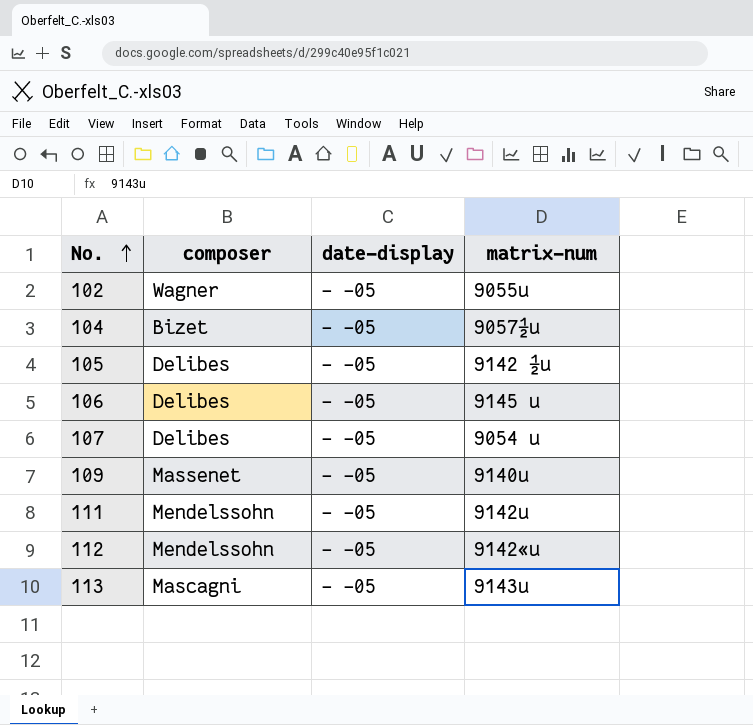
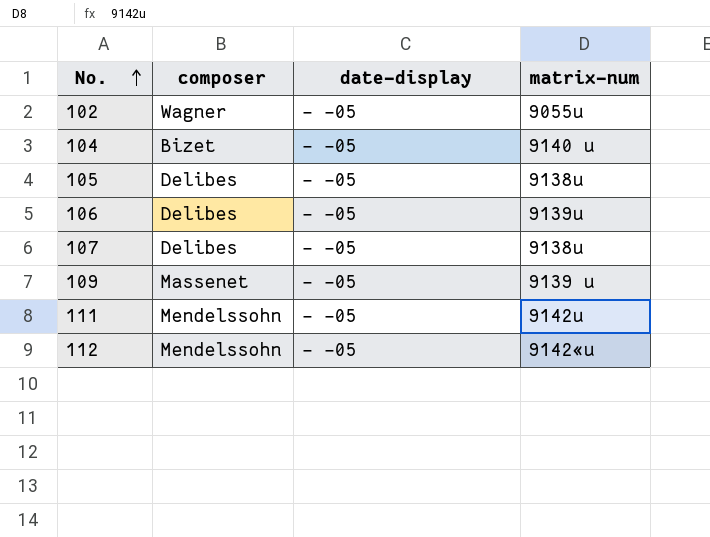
row 113: Mascagni | - -05 | 9143u -> none
104 | matrix-num: 9057½u -> 9140 u
105 | matrix-num: 9142 ½u -> 9138u
106 | matrix-num: 9145 u -> 9139u
107 | matrix-num: 9054 u -> 9138u
109 | matrix-num: 9140u -> 9139 u

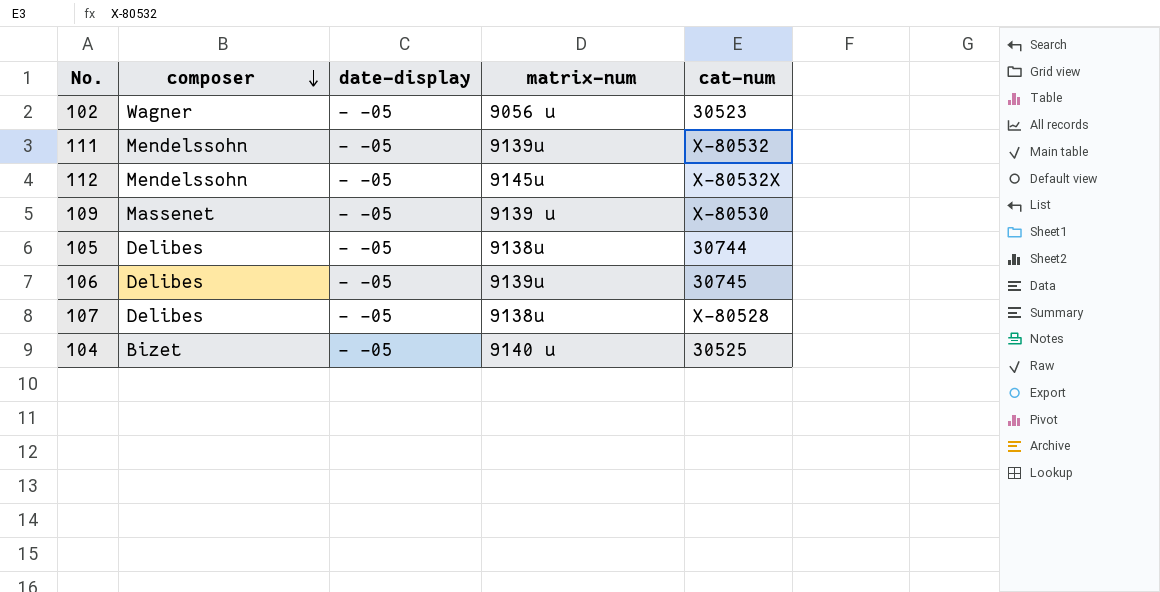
row order: No. ascending -> composer descending
column cat-num | position: none -> 5
102 | matrix-num: 9055u -> 9056 u
111 | matrix-num: 9142u -> 9139u
112 | matrix-num: 9142«u -> 9145u

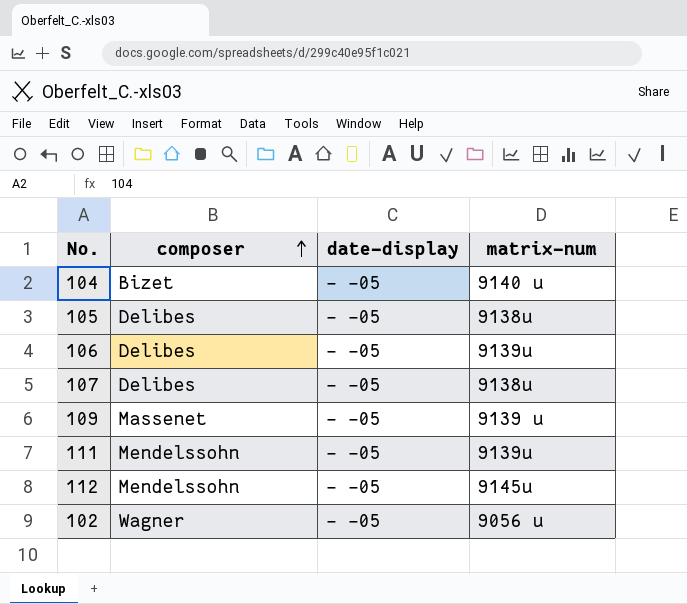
row order: composer descending -> composer ascending
column cat-num | position: 5 -> none

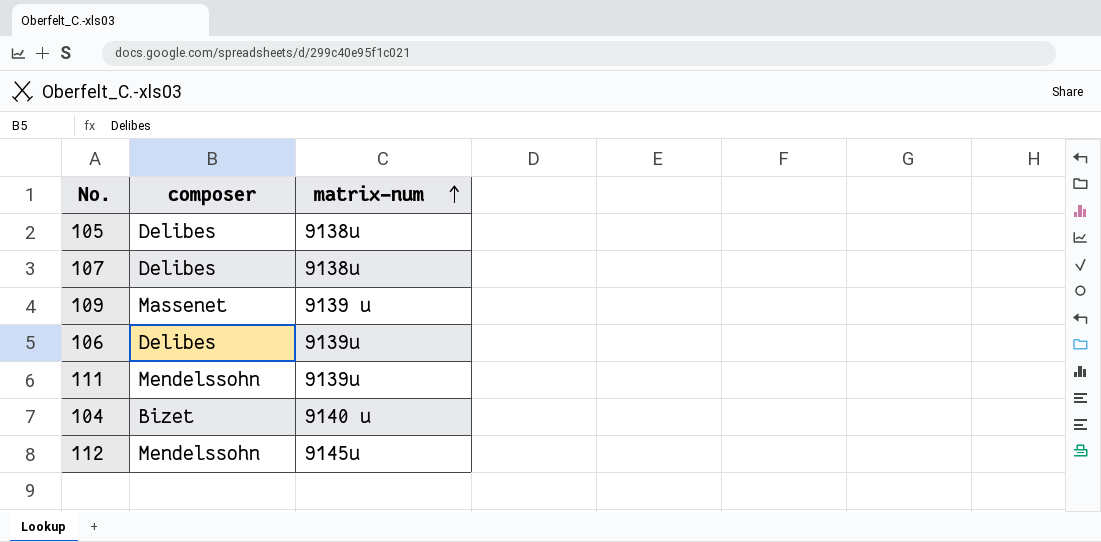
row order: composer ascending -> matrix-num ascending
column date-display | position: 3 -> none
row 102: Wagner | - -05 | 9056 u -> none

